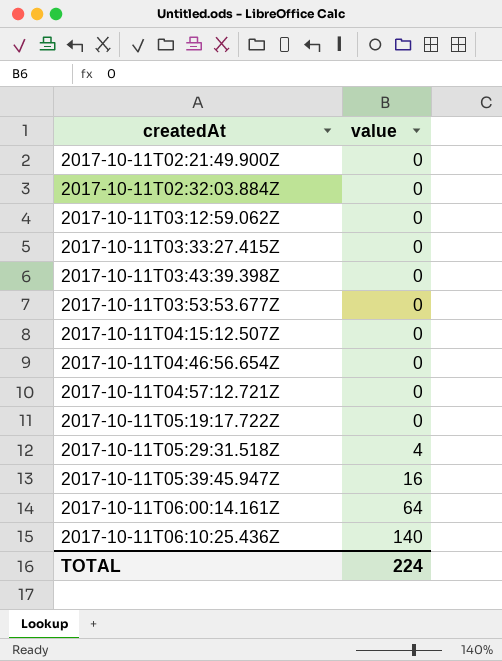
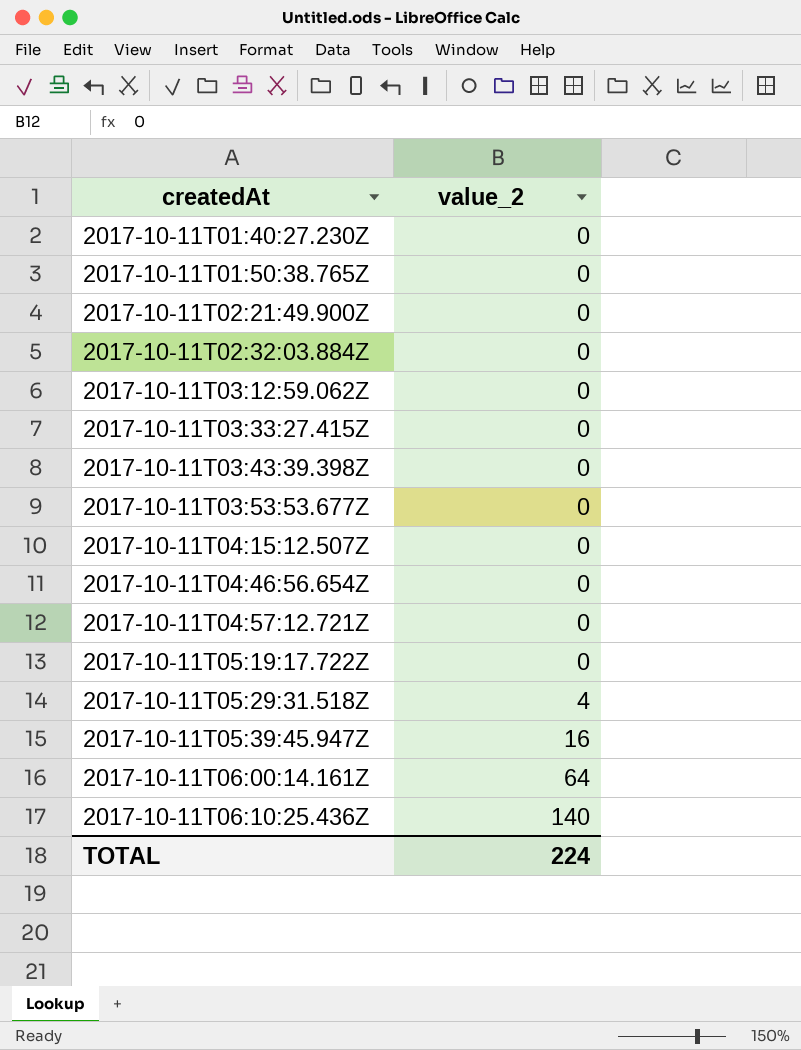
column name: value -> value_2
row 2017-10-11T01:40:27.230Z: none -> 0
row 2017-10-11T01:50:38.765Z: none -> 0

